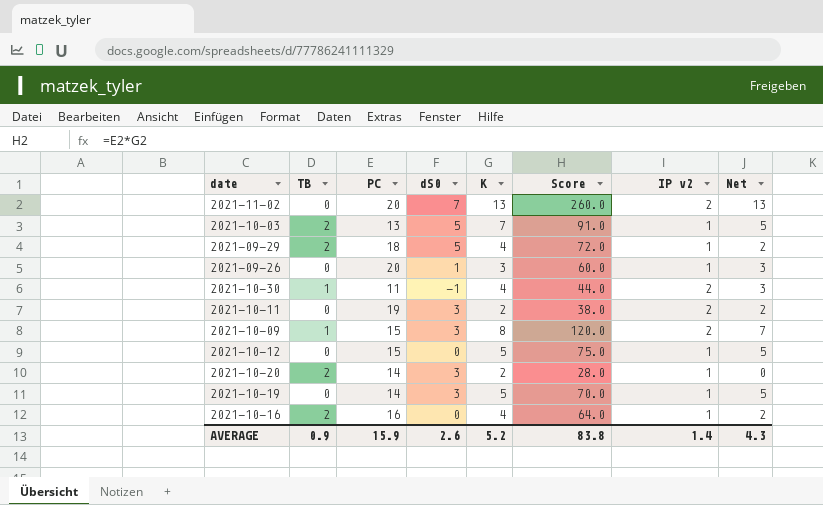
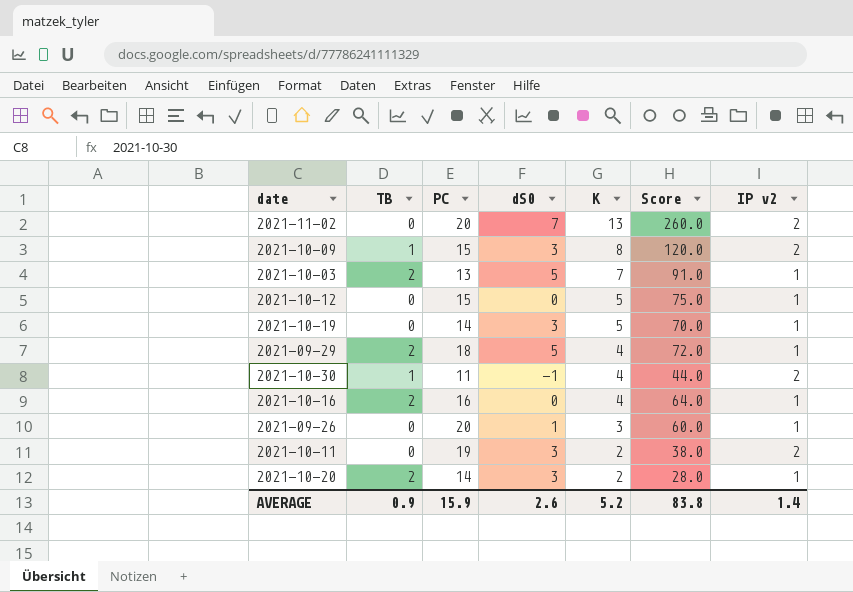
row order: none -> K descending
column Net | formula: [K] - [TB] -> none

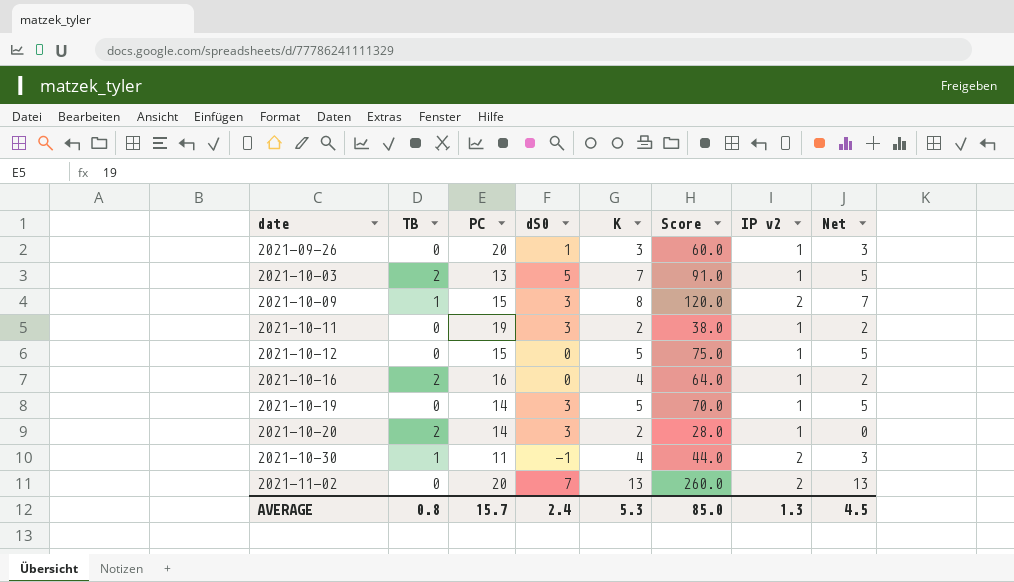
row order: K descending -> date ascending
column Net | formula: none -> [K] - [TB]
row 2021-09-29: 2 | 18 | 5 | 4 | 72.0 | 1 -> none
2021-10-11 | IP v2: 2 -> 1
AVERAGE | TB: 0.9 -> 0.8
AVERAGE | PC: 15.9 -> 15.7
AVERAGE | dS0: 2.6 -> 2.4
AVERAGE | K: 5.2 -> 5.3
AVERAGE | Score: 83.8 -> 85.0
AVERAGE | IP v2: 1.4 -> 1.3

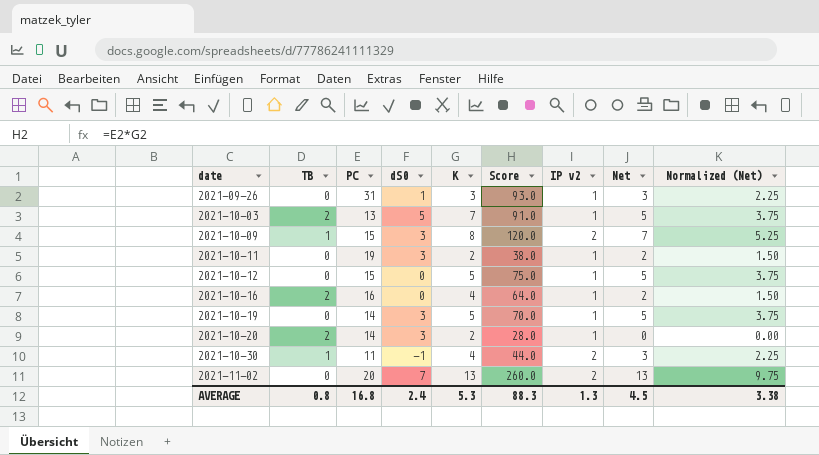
column Normalized (Net) | formula: none -> [Net] * 0.75
2021-09-26 | PC: 20 -> 31
2021-09-26 | Score: 60.0 -> 93.0
AVERAGE | PC: 15.7 -> 16.8
AVERAGE | Score: 85.0 -> 88.3

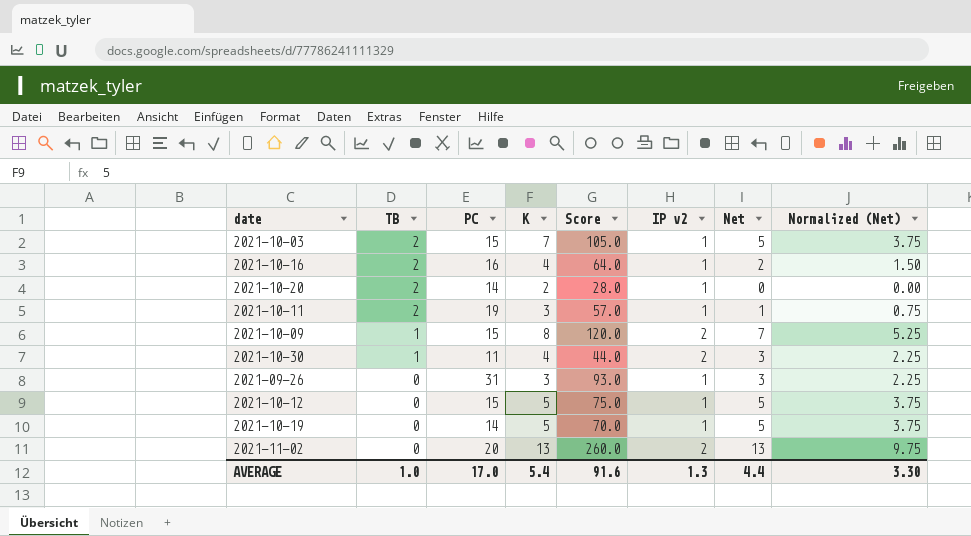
row order: date ascending -> TB descending
column dS0 | position: 4 -> none
2021-10-03 | PC: 13 -> 15
2021-10-03 | Score: 91.0 -> 105.0
2021-10-11 | TB: 0 -> 2
2021-10-11 | K: 2 -> 3
2021-10-11 | Score: 38.0 -> 57.0
2021-10-11 | Net: 2 -> 1
2021-10-11 | Normalized (Net): 1.50 -> 0.75
AVERAGE | TB: 0.8 -> 1.0
AVERAGE | PC: 16.8 -> 17.0
AVERAGE | K: 5.3 -> 5.4
AVERAGE | Score: 88.3 -> 91.6
AVERAGE | Net: 4.5 -> 4.4
AVERAGE | Normalized (Net): 3.38 -> 3.30

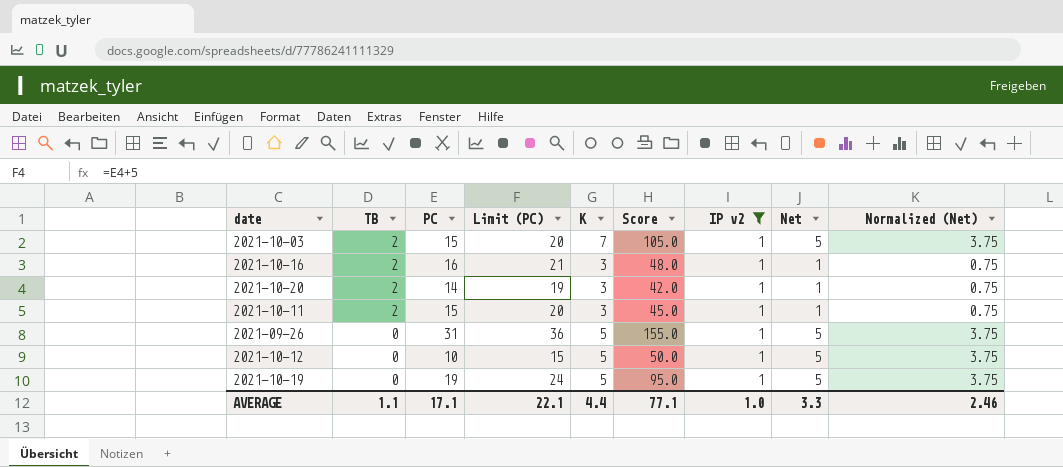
filter: none -> IP v2 = 1
column Limit (PC) | formula: none -> [PC] + 5
2021-10-16 | K: 4 -> 3
2021-10-16 | Score: 64.0 -> 48.0
2021-10-16 | Net: 2 -> 1
2021-10-16 | Normalized (Net): 1.50 -> 0.75
2021-10-20 | K: 2 -> 3
2021-10-20 | Score: 28.0 -> 42.0
2021-10-20 | Net: 0 -> 1
2021-10-20 | Normalized (Net): 0.00 -> 0.75
2021-10-11 | PC: 19 -> 15
2021-10-11 | Score: 57.0 -> 45.0
2021-09-26 | K: 3 -> 5
2021-09-26 | Score: 93.0 -> 155.0
2021-09-26 | Net: 3 -> 5
2021-09-26 | Normalized (Net): 2.25 -> 3.75
2021-10-12 | PC: 15 -> 10
2021-10-12 | Score: 75.0 -> 50.0
2021-10-19 | PC: 14 -> 19
2021-10-19 | Score: 70.0 -> 95.0
AVERAGE | TB: 1.0 -> 1.1
AVERAGE | PC: 17.0 -> 17.1
AVERAGE | K: 5.4 -> 4.4
AVERAGE | Score: 91.6 -> 77.1
AVERAGE | IP v2: 1.3 -> 1.0
AVERAGE | Net: 4.4 -> 3.3
AVERAGE | Normalized (Net): 3.30 -> 2.46

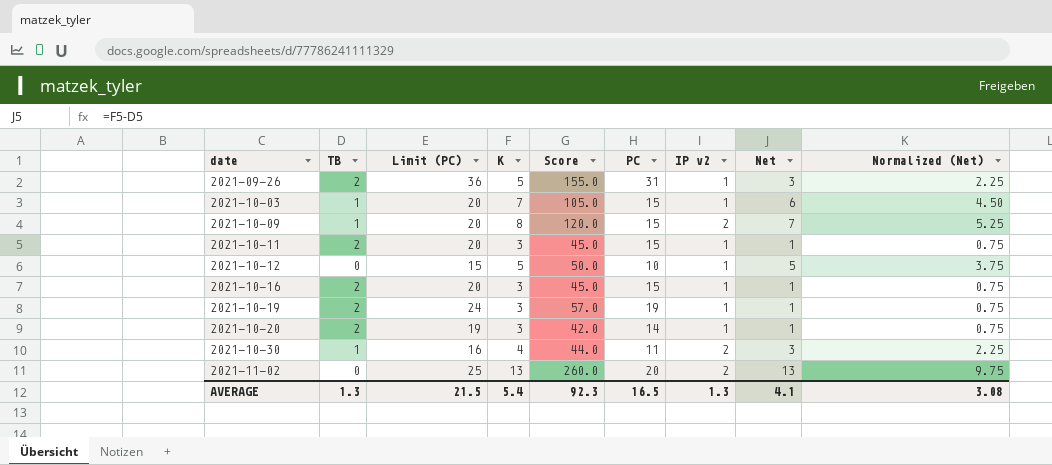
filter: IP v2 = 1 -> none
row order: TB descending -> date ascending
column PC | position: 3 -> 6
2021-09-26 | TB: 0 -> 2
2021-09-26 | Net: 5 -> 3
2021-09-26 | Normalized (Net): 3.75 -> 2.25
2021-10-03 | TB: 2 -> 1
2021-10-03 | Net: 5 -> 6
2021-10-03 | Normalized (Net): 3.75 -> 4.50
2021-10-16 | Limit (PC): 21 -> 20
2021-10-16 | Score: 48.0 -> 45.0
2021-10-16 | PC: 16 -> 15
2021-10-19 | TB: 0 -> 2
2021-10-19 | K: 5 -> 3
2021-10-19 | Score: 95.0 -> 57.0
2021-10-19 | Net: 5 -> 1
2021-10-19 | Normalized (Net): 3.75 -> 0.75
AVERAGE | TB: 1.1 -> 1.3
AVERAGE | Limit (PC): 22.1 -> 21.5
AVERAGE | K: 4.4 -> 5.4
AVERAGE | Score: 77.1 -> 92.3
AVERAGE | PC: 17.1 -> 16.5
AVERAGE | IP v2: 1.0 -> 1.3
AVERAGE | Net: 3.3 -> 4.1
AVERAGE | Normalized (Net): 2.46 -> 3.08

